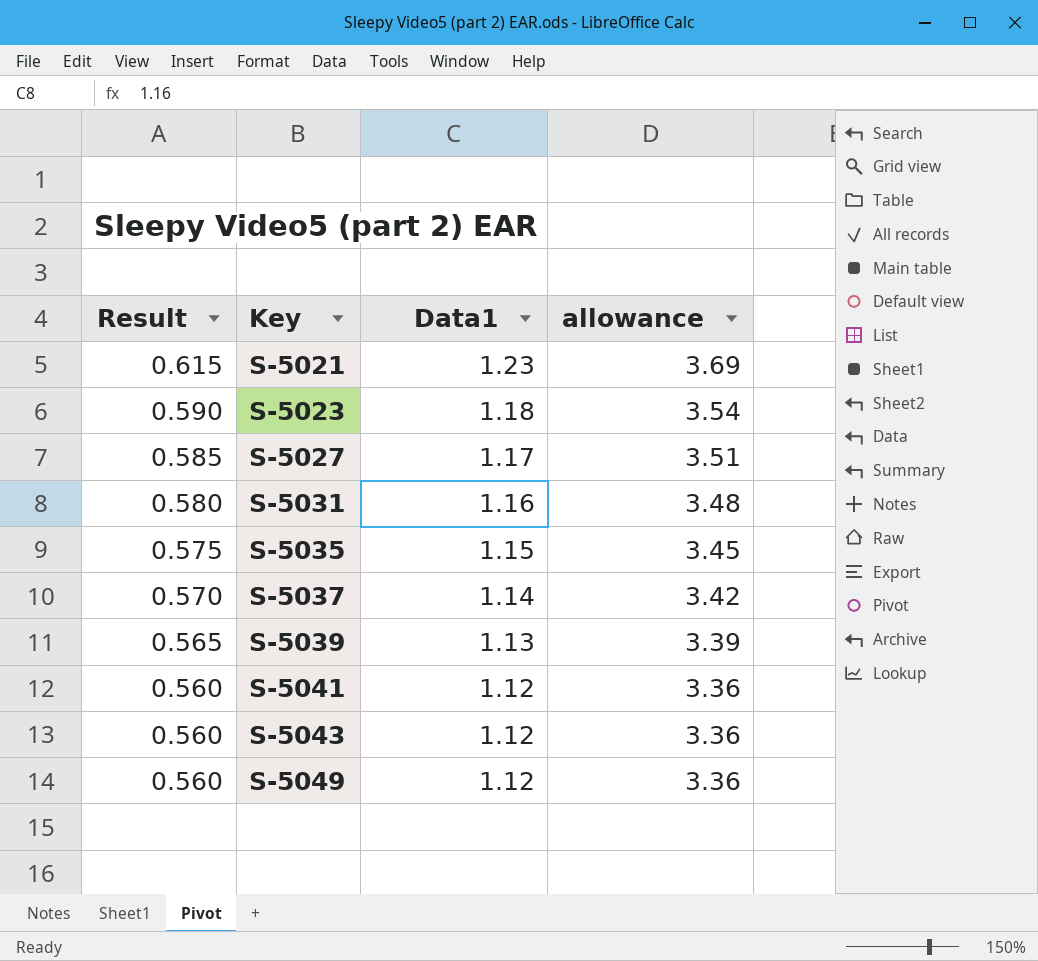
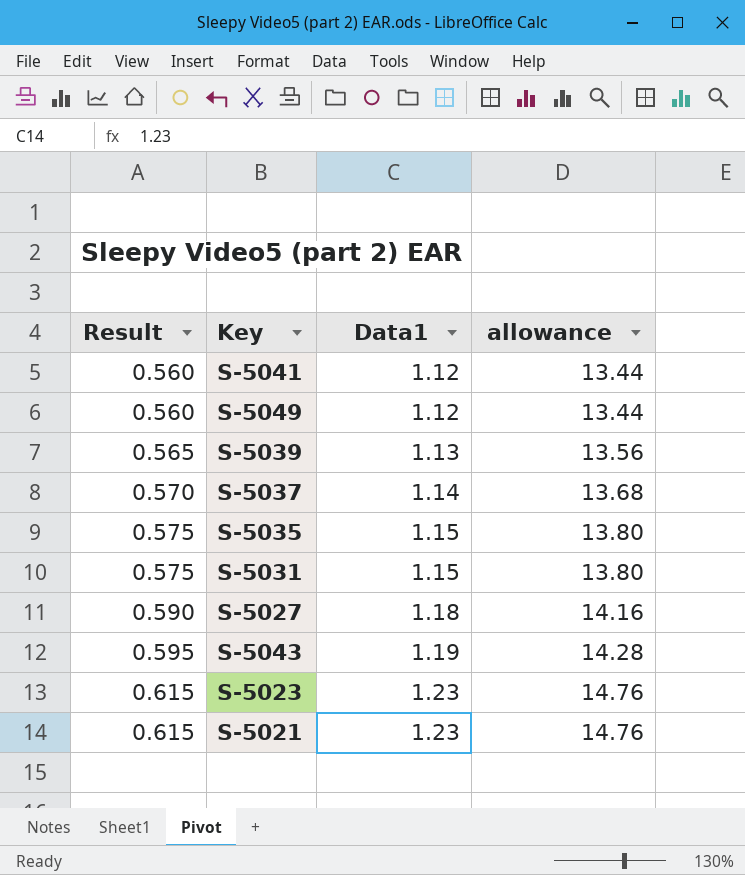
row order: Result descending -> Result ascending
column allowance | formula: [Data1] * 3 -> [Data1] * 12
S-5031 | Result: 0.580 -> 0.575
S-5031 | Data1: 1.16 -> 1.15
S-5027 | Result: 0.585 -> 0.590
S-5027 | Data1: 1.17 -> 1.18
S-5043 | Result: 0.560 -> 0.595
S-5043 | Data1: 1.12 -> 1.19
S-5023 | Result: 0.590 -> 0.615
S-5023 | Data1: 1.18 -> 1.23

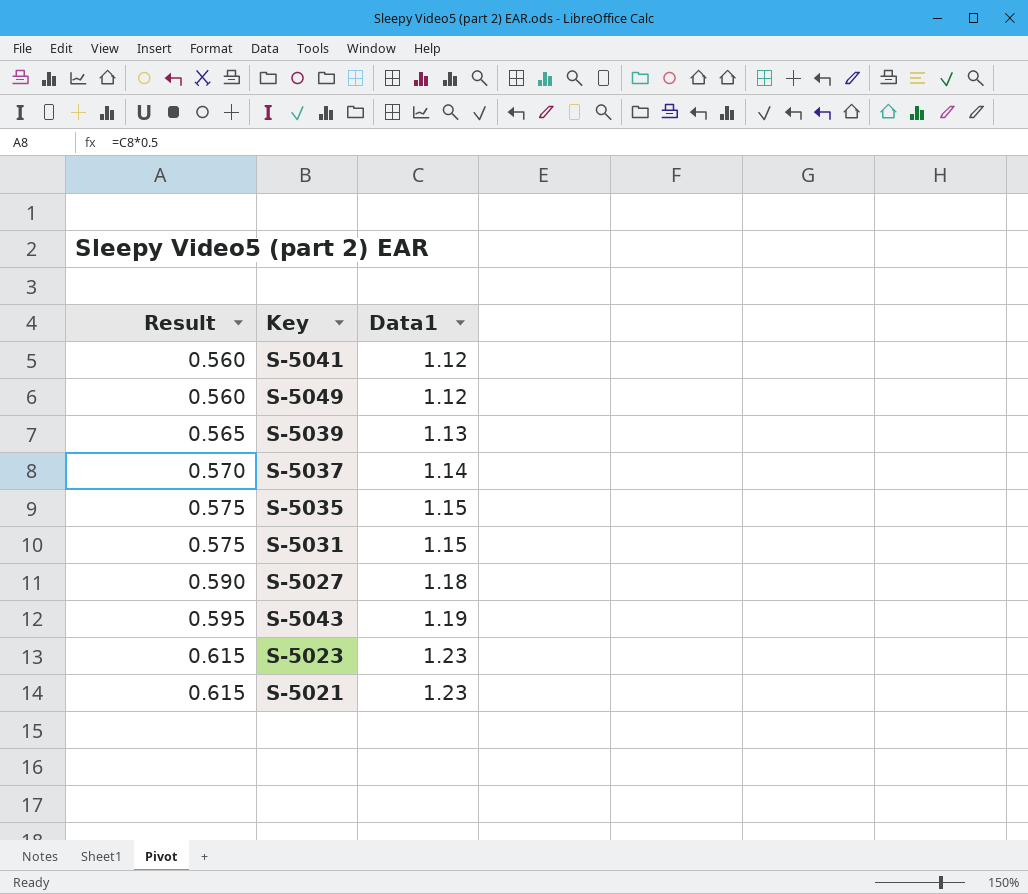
column allowance | formula: [Data1] * 12 -> none

